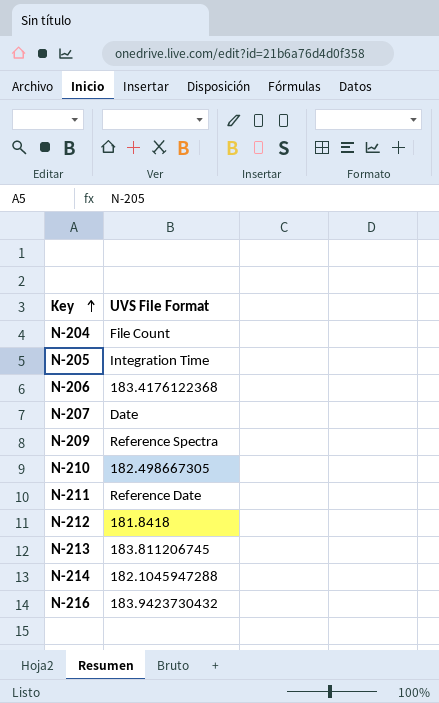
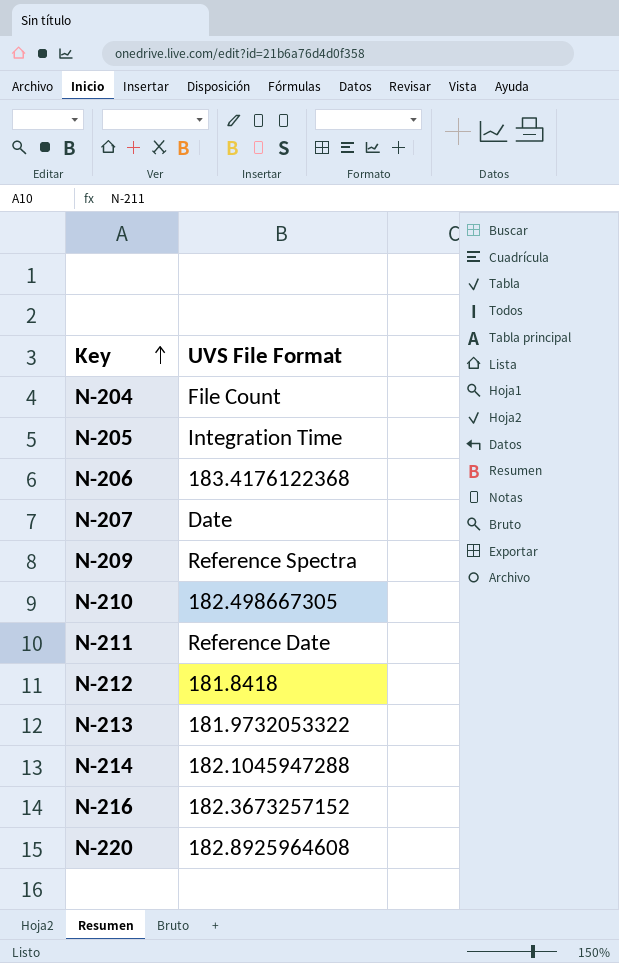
N-213 | UVS File Format: 183.811206745 -> 181.9732053322
N-216 | UVS File Format: 183.9423730432 -> 182.3673257152
row N-220: none -> 182.8925964608

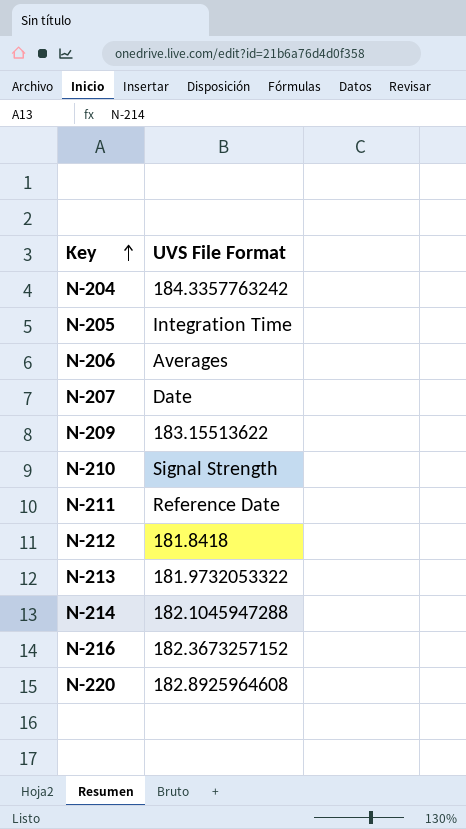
N-204 | UVS File Format: File Count -> 184.3357763242
N-206 | UVS File Format: 183.4176122368 -> Averages
N-209 | UVS File Format: Reference Spectra -> 183.15513622
N-210 | UVS File Format: 182.498667305 -> Signal Strength

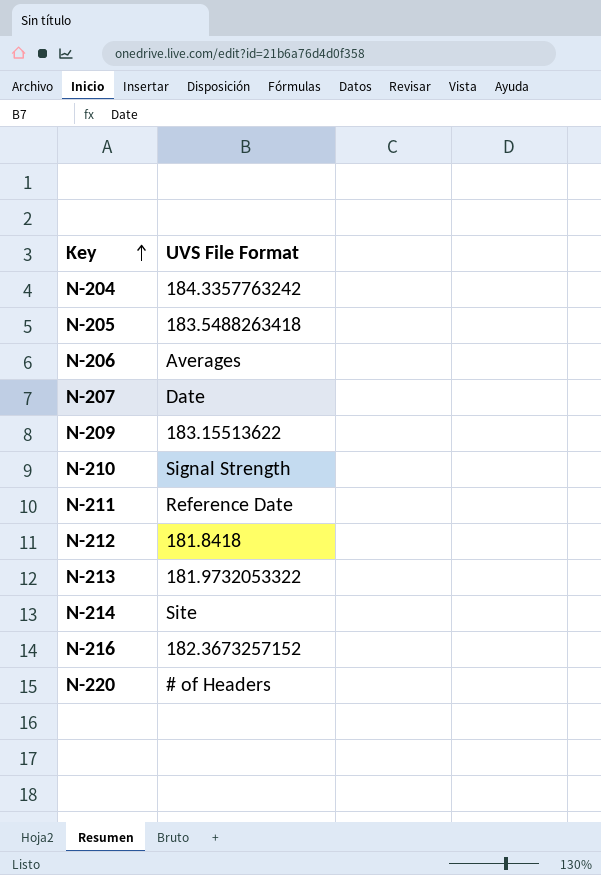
N-205 | UVS File Format: Integration Time -> 183.5488263418
N-214 | UVS File Format: 182.1045947288 -> Site
N-220 | UVS File Format: 182.8925964608 -> # of Headers

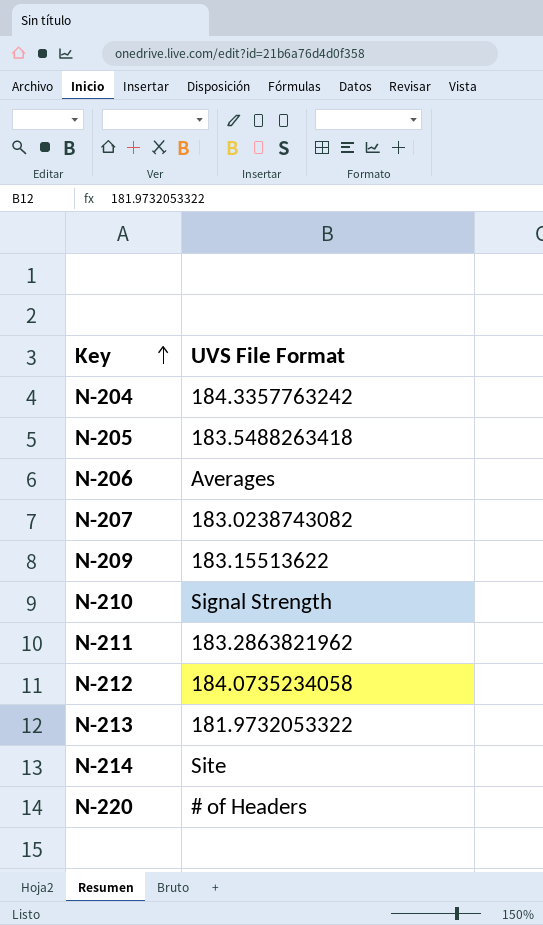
row N-216: 182.3673257152 -> none
N-207 | UVS File Format: Date -> 183.0238743082
N-211 | UVS File Format: Reference Date -> 183.2863821962
N-212 | UVS File Format: 181.8418 -> 184.0735234058

